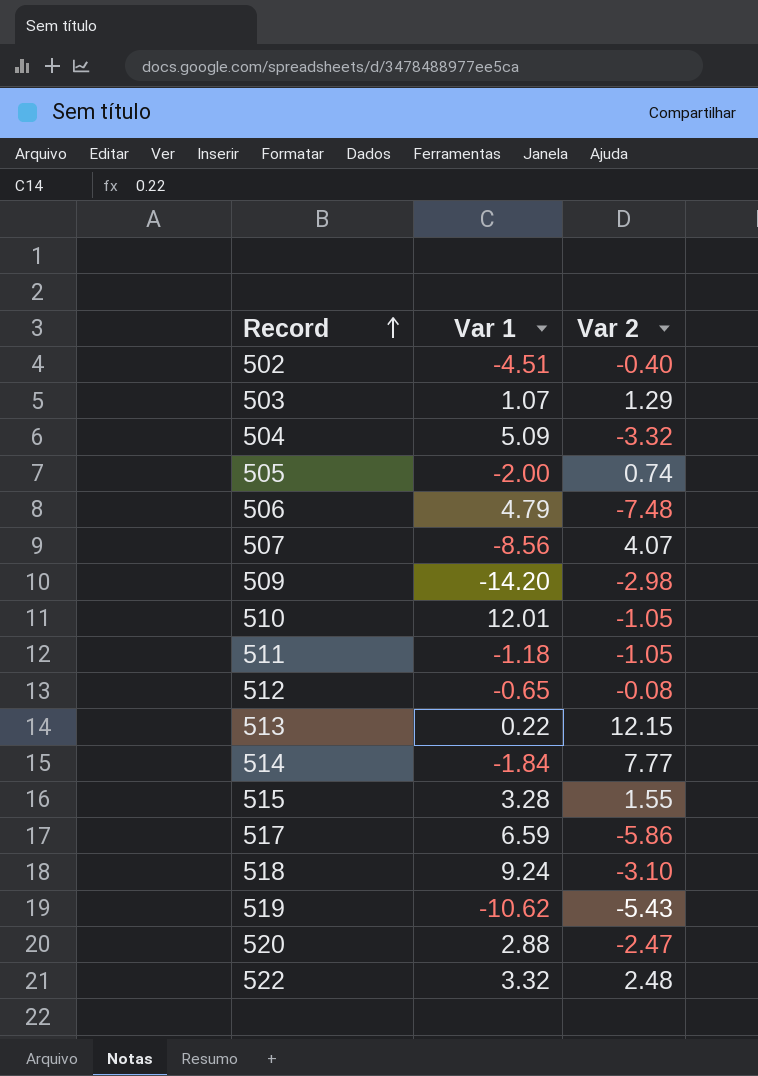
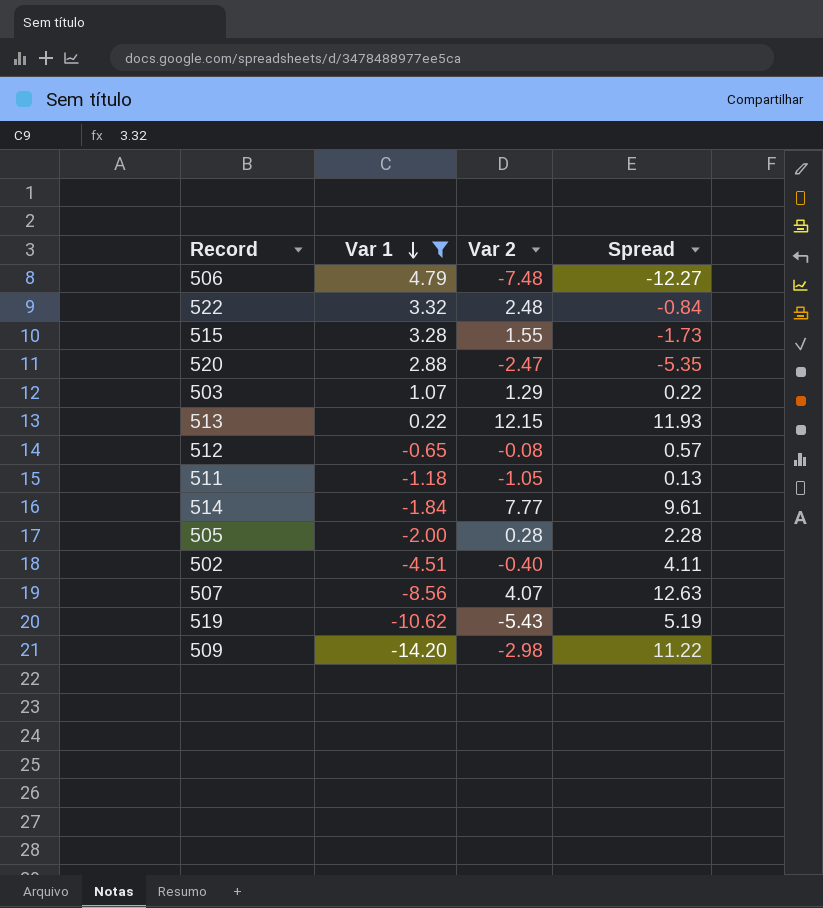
filter: none -> Var 1 <= 4.79
row order: Record ascending -> Var 1 descending
column Spread | formula: none -> [Var 2] - [Var 1]
505 | Var 2: 0.74 -> 0.28

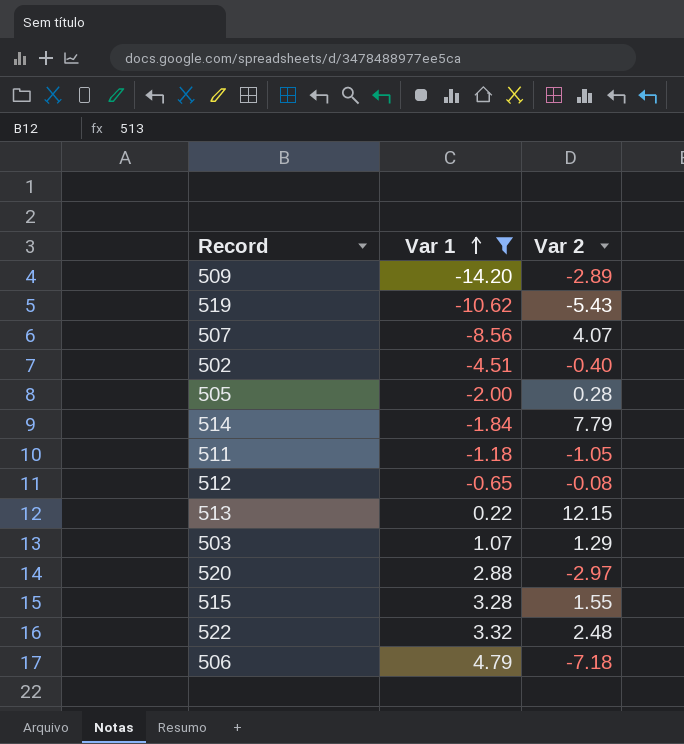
row order: Var 1 descending -> Var 1 ascending
column Spread | formula: [Var 2] - [Var 1] -> none
509 | Var 2: -2.98 -> -2.89
514 | Var 2: 7.77 -> 7.79
520 | Var 2: -2.47 -> -2.97
506 | Var 2: -7.48 -> -7.18

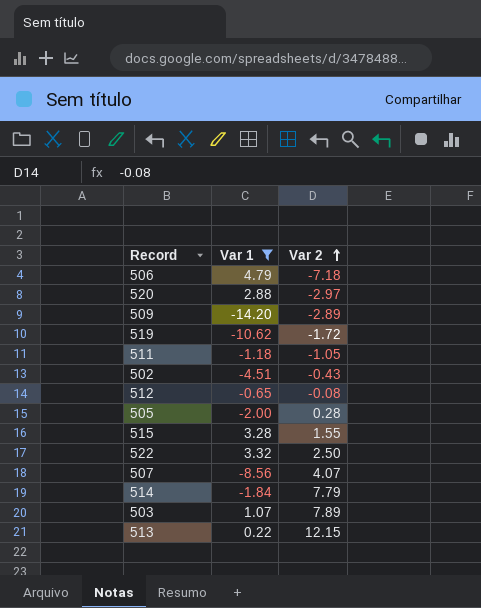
row order: Var 1 ascending -> Var 2 ascending
519 | Var 2: -5.43 -> -1.72
502 | Var 2: -0.40 -> -0.43
522 | Var 2: 2.48 -> 2.50
503 | Var 2: 1.29 -> 7.89

